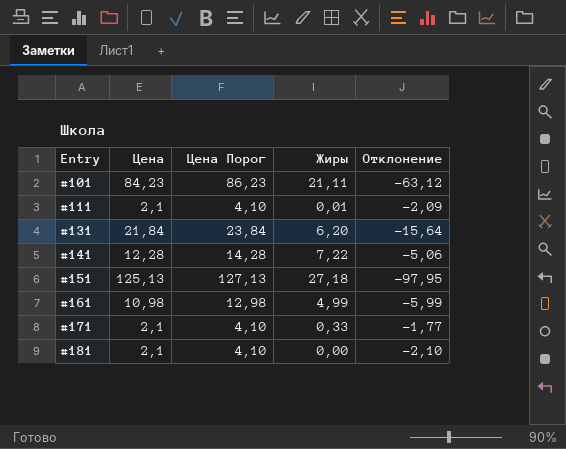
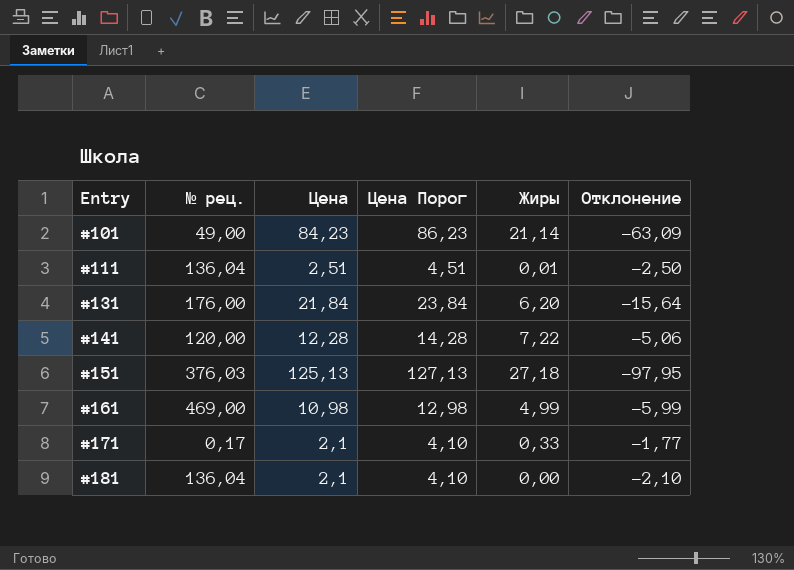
column № рец. | position: none -> 2
#101 | Жиры: 21,11 -> 21,14
#101 | Отклонение: -63,12 -> -63,09
#111 | Цена: 2,1 -> 2,51
#111 | Цена Порог: 4,10 -> 4,51
#111 | Отклонение: -2,09 -> -2,50

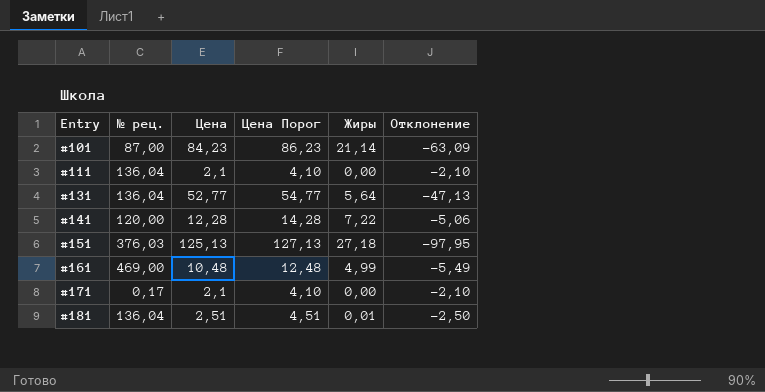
#101 | № рец.: 49,00 -> 87,00
#111 | Цена: 2,51 -> 2,1
#111 | Цена Порог: 4,51 -> 4,10
#111 | Жиры: 0,01 -> 0,00
#111 | Отклонение: -2,50 -> -2,10
#131 | № рец.: 176,00 -> 136,04
#131 | Цена: 21,84 -> 52,77
#131 | Цена Порог: 23,84 -> 54,77
#131 | Жиры: 6,20 -> 5,64
#131 | Отклонение: -15,64 -> -47,13
#161 | Цена: 10,98 -> 10,48
#161 | Цена Порог: 12,98 -> 12,48
#161 | Отклонение: -5,99 -> -5,49
#171 | Жиры: 0,33 -> 0,00
#171 | Отклонение: -1,77 -> -2,10
#181 | Цена: 2,1 -> 2,51
#181 | Цена Порог: 4,10 -> 4,51
#181 | Жиры: 0,00 -> 0,01
#181 | Отклонение: -2,10 -> -2,50

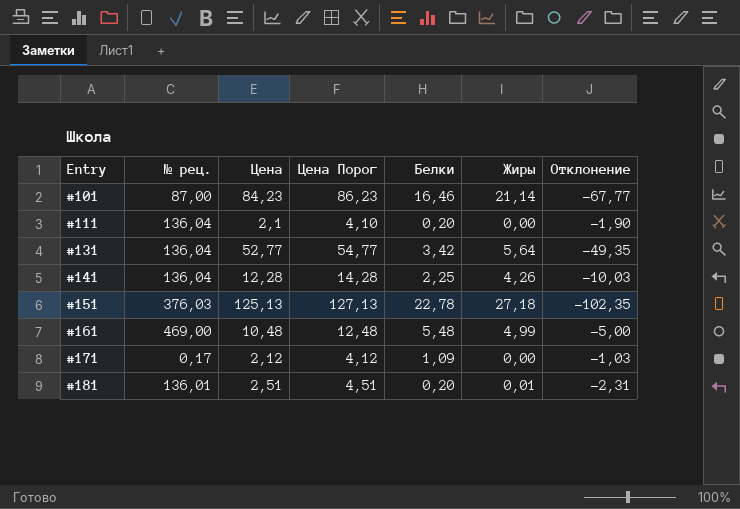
column Белки | position: none -> 5
column Отклонение | formula: [Жиры] - [Цена] -> [Белки] - [Цена]
#141 | № рец.: 120,00 -> 136,04
#141 | Жиры: 7,22 -> 4,26
#171 | Цена: 2,1 -> 2,12
#171 | Цена Порог: 4,10 -> 4,12
#181 | № рец.: 136,04 -> 136,01

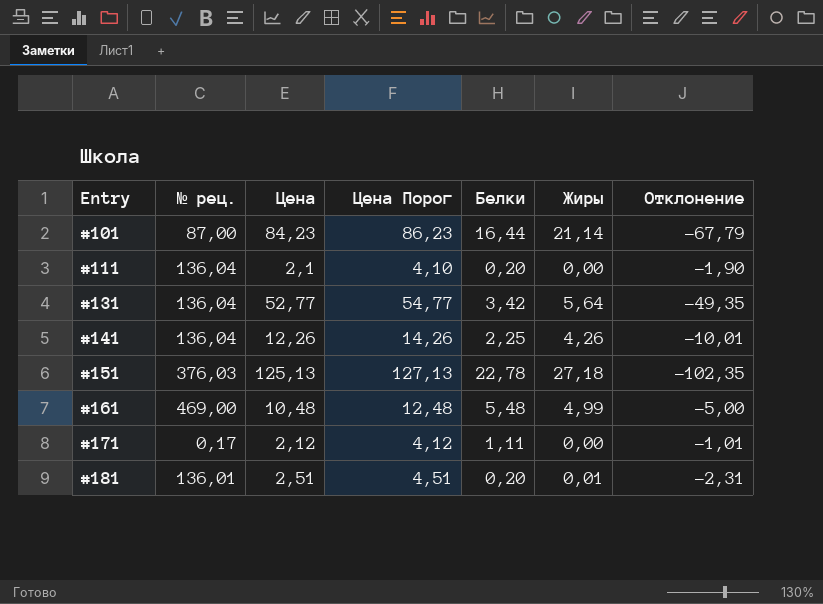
#101 | Белки: 16,46 -> 16,44
#101 | Отклонение: -67,77 -> -67,79
#141 | Цена: 12,28 -> 12,26
#141 | Цена Порог: 14,28 -> 14,26
#141 | Отклонение: -10,03 -> -10,01
#171 | Белки: 1,09 -> 1,11
#171 | Отклонение: -1,03 -> -1,01

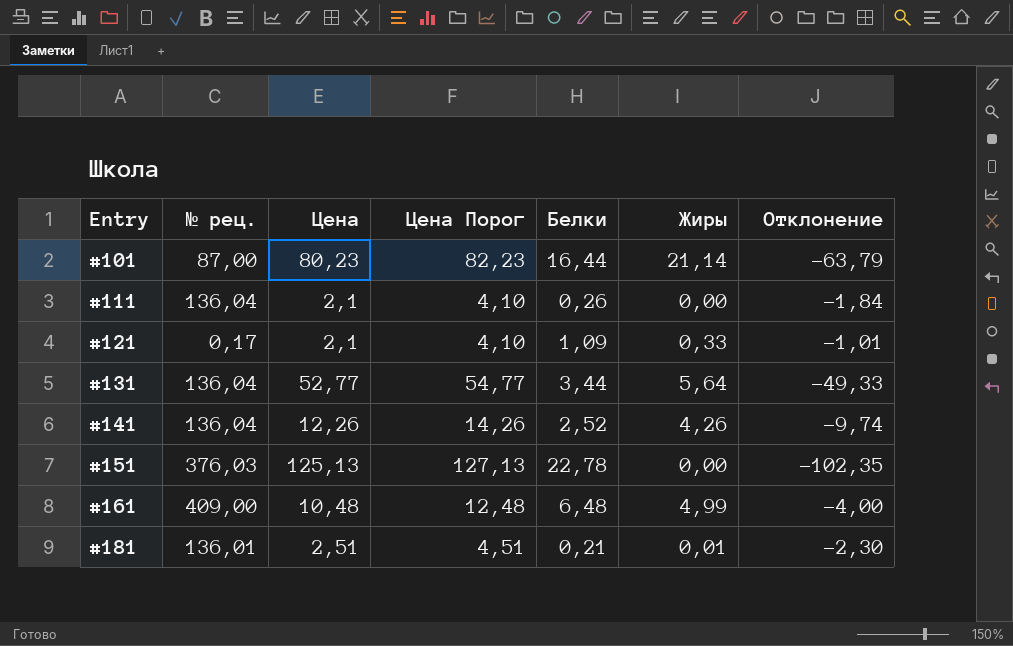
row #171: 0,17 | 2,12 | 4,12 | 1,11 | 0,00 | -1,01 -> none
#101 | Цена: 84,23 -> 80,23
#101 | Цена Порог: 86,23 -> 82,23
#101 | Отклонение: -67,79 -> -63,79
#111 | Белки: 0,20 -> 0,26
#111 | Отклонение: -1,90 -> -1,84
row #121: none -> 0,17 | 2,1 | 4,10 | 1,09 | 0,33 | -1,01
#131 | Белки: 3,42 -> 3,44
#131 | Отклонение: -49,35 -> -49,33
#141 | Белки: 2,25 -> 2,52
#141 | Отклонение: -10,01 -> -9,74
#151 | Жиры: 27,18 -> 0,00
#161 | № рец.: 469,00 -> 409,00
#161 | Белки: 5,48 -> 6,48
#161 | Отклонение: -5,00 -> -4,00
#181 | Белки: 0,20 -> 0,21
#181 | Отклонение: -2,31 -> -2,30

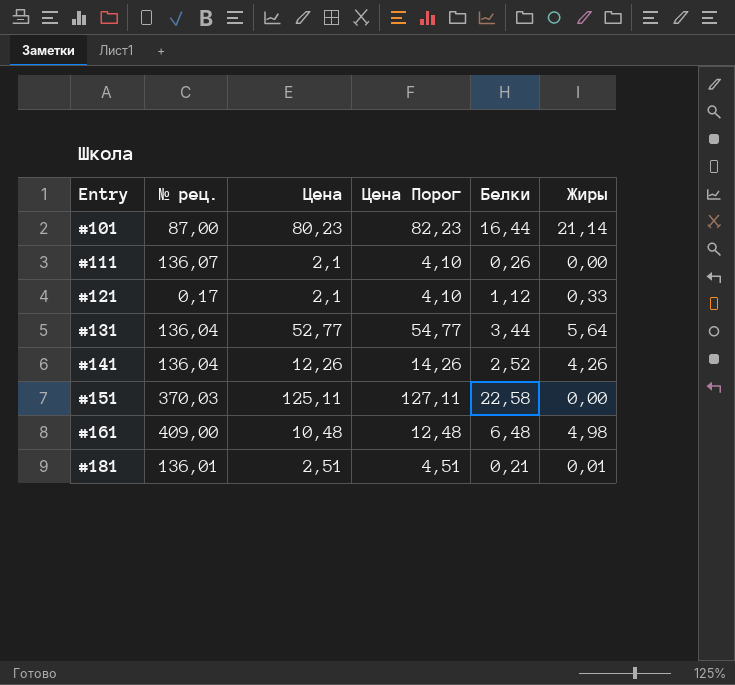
column Отклонение | formula: [Белки] - [Цена] -> none
#111 | № рец.: 136,04 -> 136,07
#121 | Белки: 1,09 -> 1,12
#151 | № рец.: 376,03 -> 370,03
#151 | Цена: 125,13 -> 125,11
#151 | Цена Порог: 127,13 -> 127,11
#151 | Белки: 22,78 -> 22,58
#161 | Жиры: 4,99 -> 4,98

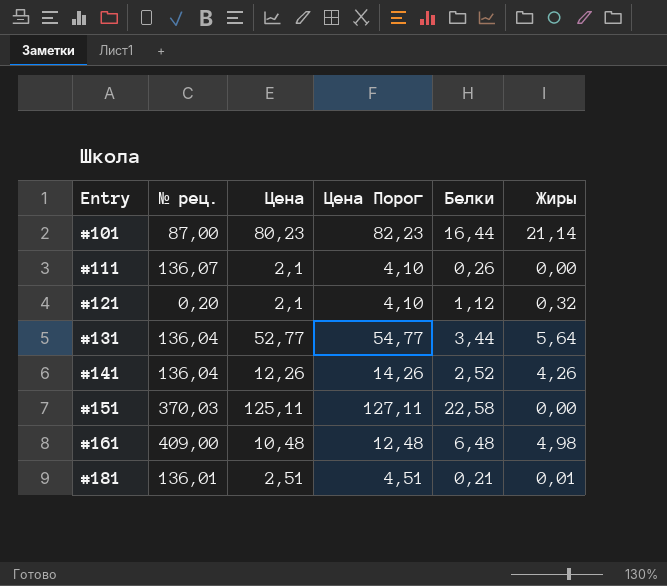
#121 | № рец.: 0,17 -> 0,20
#121 | Жиры: 0,33 -> 0,32

